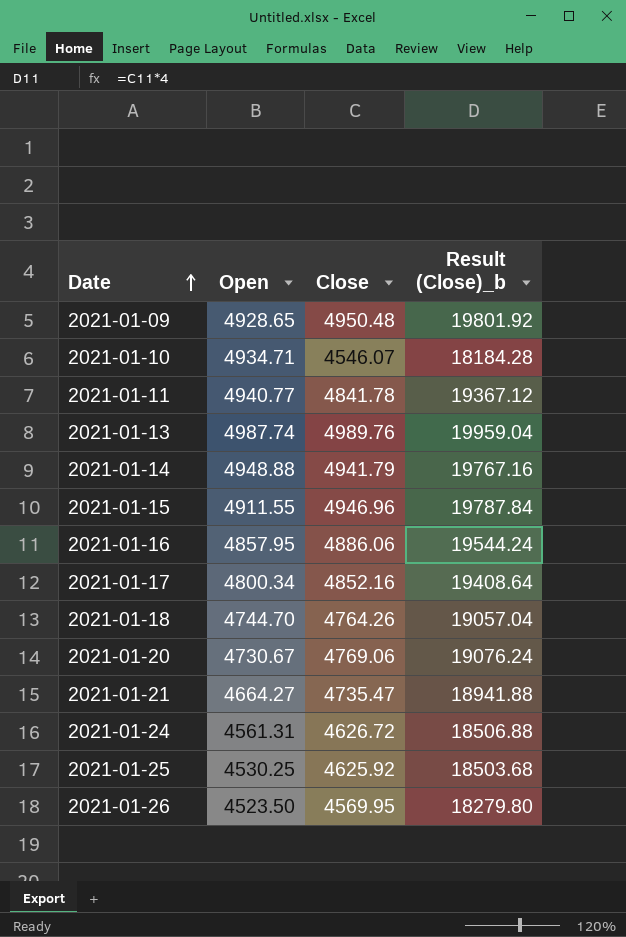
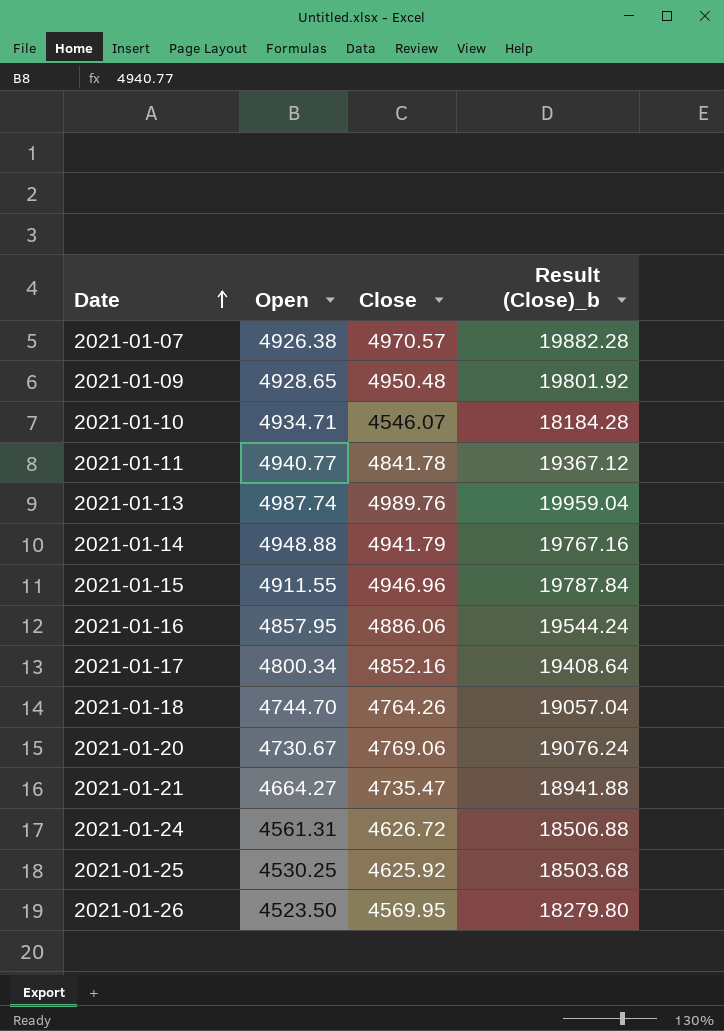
row 2021-01-07: none -> 4926.38 | 4970.57 | 19882.28

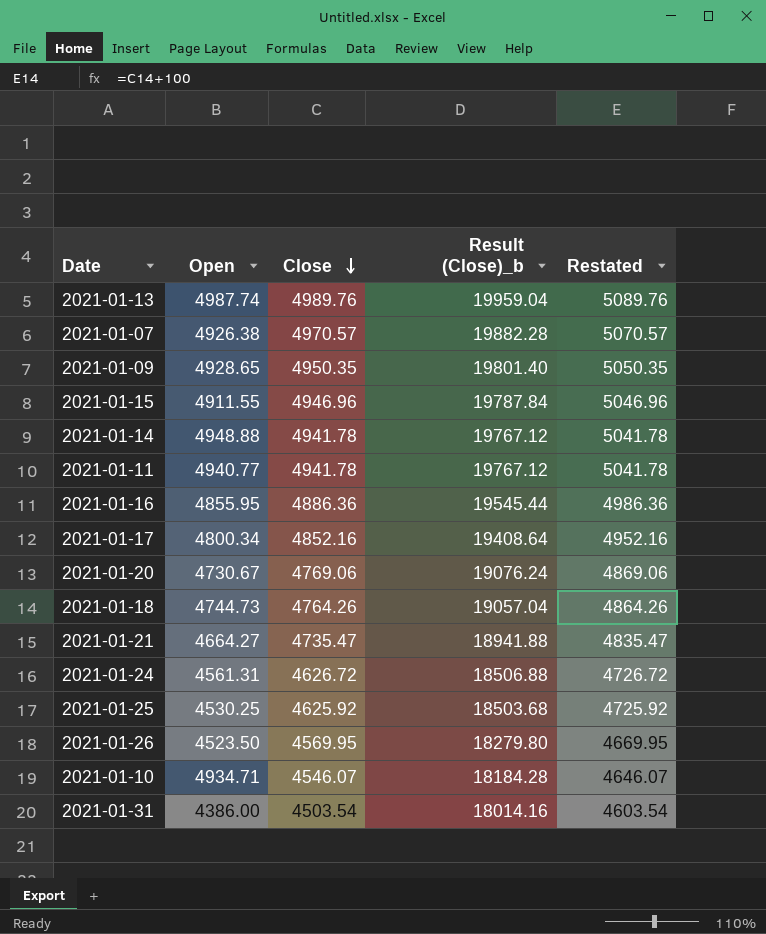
row order: Date ascending -> Close descending
column Restated | formula: none -> [Close] + 100
2021-01-09 | Close: 4950.48 -> 4950.35
2021-01-09 | Result (Close)_b: 19801.92 -> 19801.40
2021-01-14 | Close: 4941.79 -> 4941.78
2021-01-14 | Result (Close)_b: 19767.16 -> 19767.12
2021-01-11 | Close: 4841.78 -> 4941.78
2021-01-11 | Result (Close)_b: 19367.12 -> 19767.12
2021-01-16 | Open: 4857.95 -> 4855.95
2021-01-16 | Close: 4886.06 -> 4886.36
2021-01-16 | Result (Close)_b: 19544.24 -> 19545.44
2021-01-18 | Open: 4744.70 -> 4744.73
row 2021-01-31: none -> 4386.00 | 4503.54 | 18014.16 | 4603.54

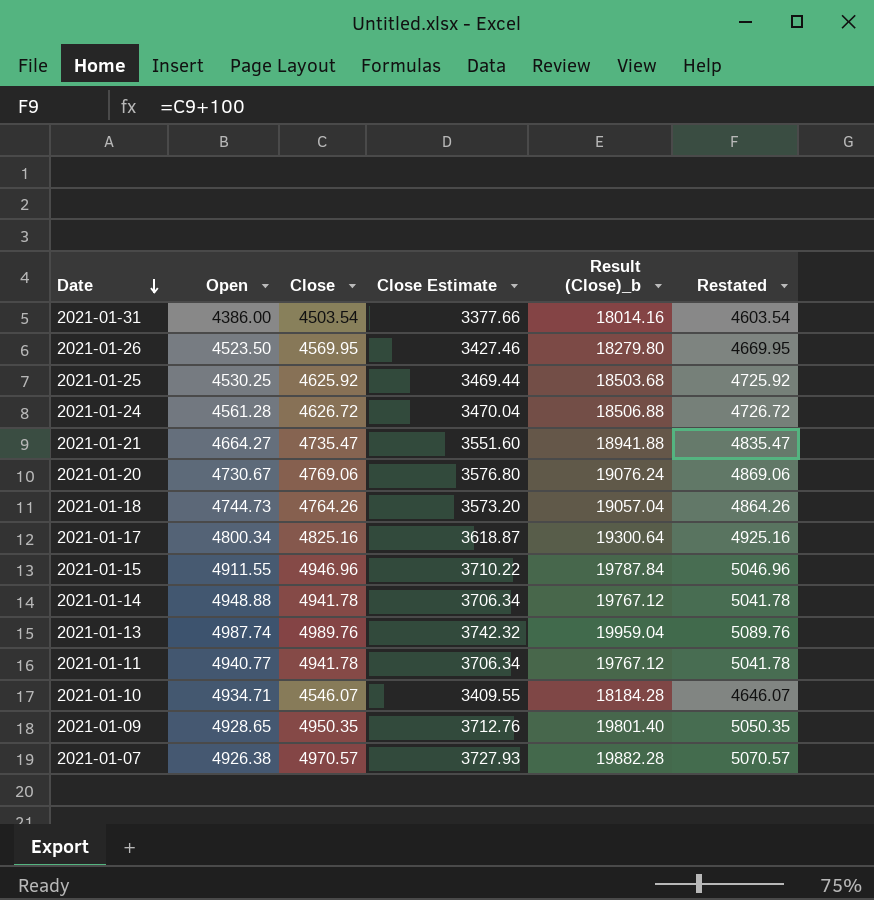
row order: Close descending -> Date descending
column Close Estimate | formula: none -> [Close] * 0.75
row 2021-01-16: 4855.95 | 4886.36 | 19545.44 | 4986.36 -> none
2021-01-24 | Open: 4561.31 -> 4561.28
2021-01-17 | Close: 4852.16 -> 4825.16
2021-01-17 | Result (Close)_b: 19408.64 -> 19300.64
2021-01-17 | Restated: 4952.16 -> 4925.16

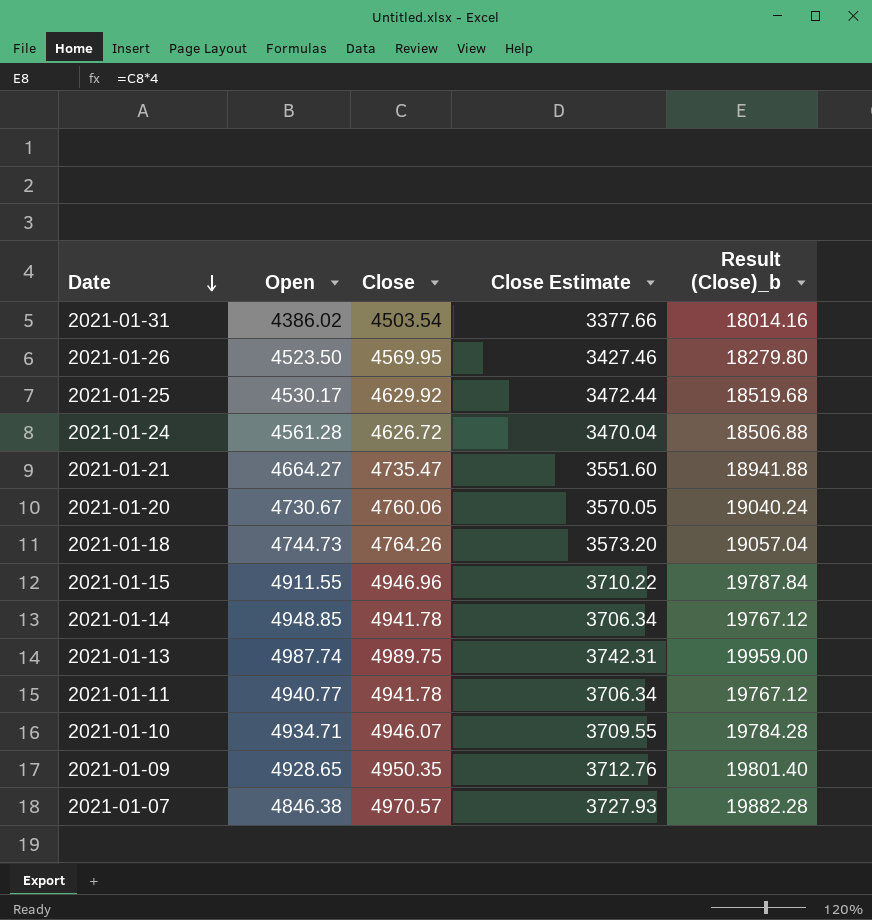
column Restated | formula: [Close] + 100 -> none
row 2021-01-17: 4800.34 | 4825.16 | 3618.87 | 19300.64 | 4925.16 -> none
2021-01-31 | Open: 4386.00 -> 4386.02
2021-01-25 | Open: 4530.25 -> 4530.17
2021-01-25 | Close: 4625.92 -> 4629.92
2021-01-25 | Close Estimate: 3469.44 -> 3472.44
2021-01-25 | Result (Close)_b: 18503.68 -> 18519.68
2021-01-20 | Close: 4769.06 -> 4760.06
2021-01-20 | Close Estimate: 3576.80 -> 3570.05
2021-01-20 | Result (Close)_b: 19076.24 -> 19040.24
2021-01-14 | Open: 4948.88 -> 4948.85
2021-01-13 | Close: 4989.76 -> 4989.75
2021-01-13 | Close Estimate: 3742.32 -> 3742.31
2021-01-13 | Result (Close)_b: 19959.04 -> 19959.00
2021-01-10 | Close: 4546.07 -> 4946.07
2021-01-10 | Close Estimate: 3409.55 -> 3709.55
2021-01-10 | Result (Close)_b: 18184.28 -> 19784.28
2021-01-07 | Open: 4926.38 -> 4846.38

